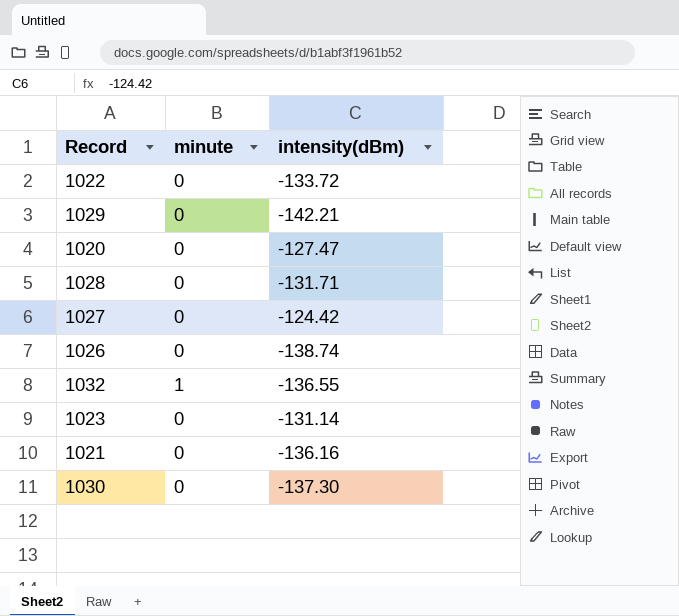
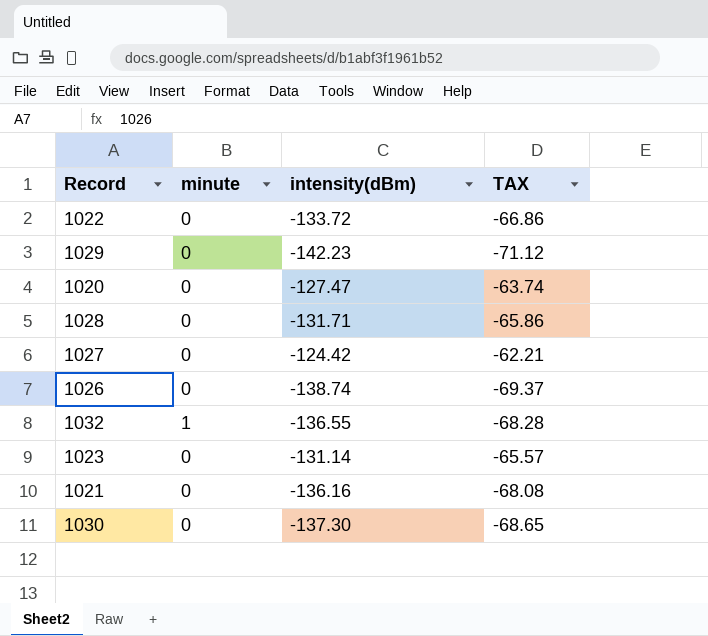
column TAX | formula: none -> [intensity(dBm)] * 0.5
1029 | intensity(dBm): -142.21 -> -142.23

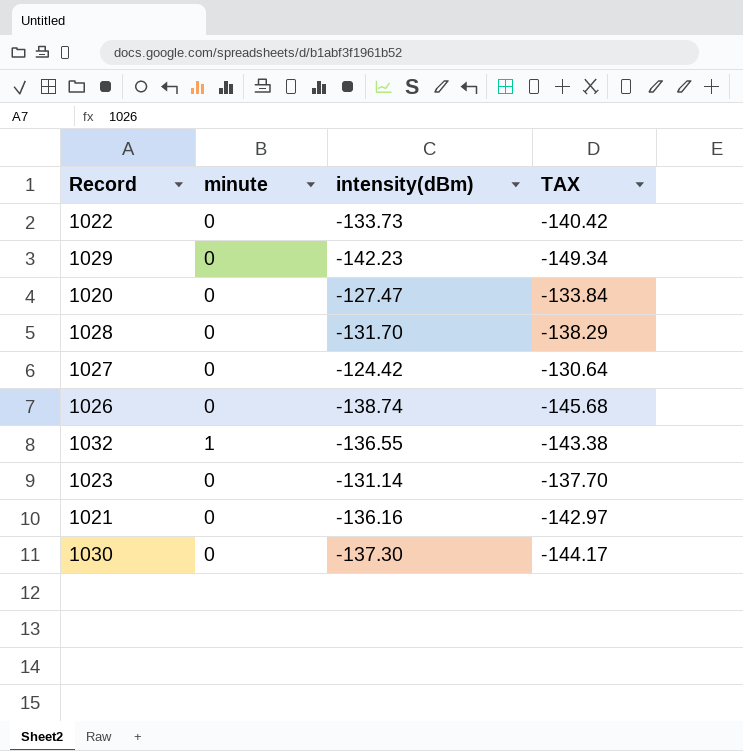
column TAX | formula: [intensity(dBm)] * 0.5 -> [intensity(dBm)] * 1.05
1022 | intensity(dBm): -133.72 -> -133.73
1028 | intensity(dBm): -131.71 -> -131.70

